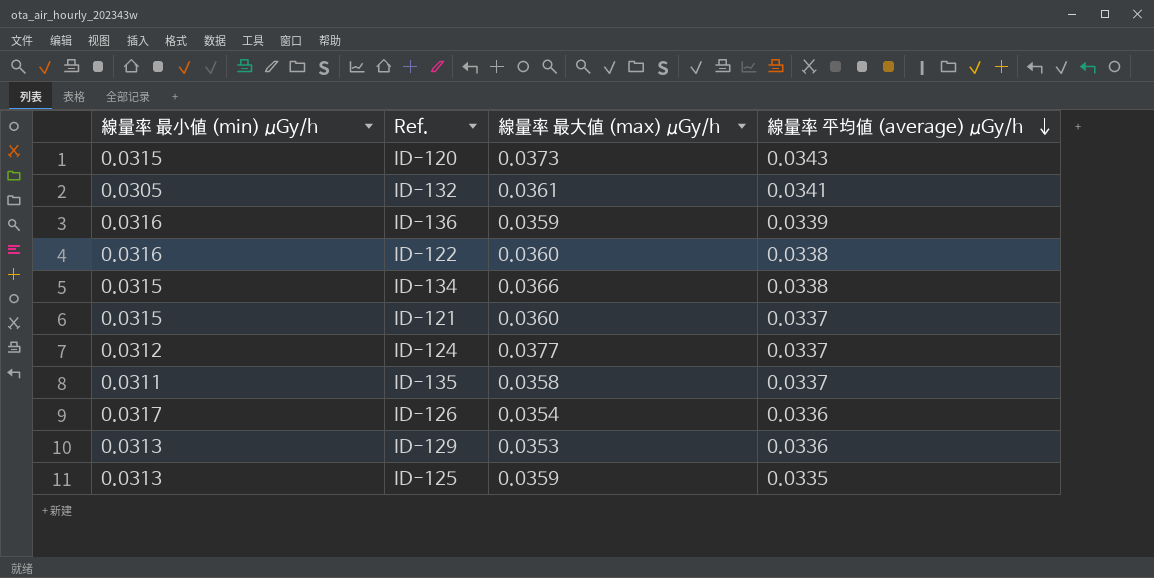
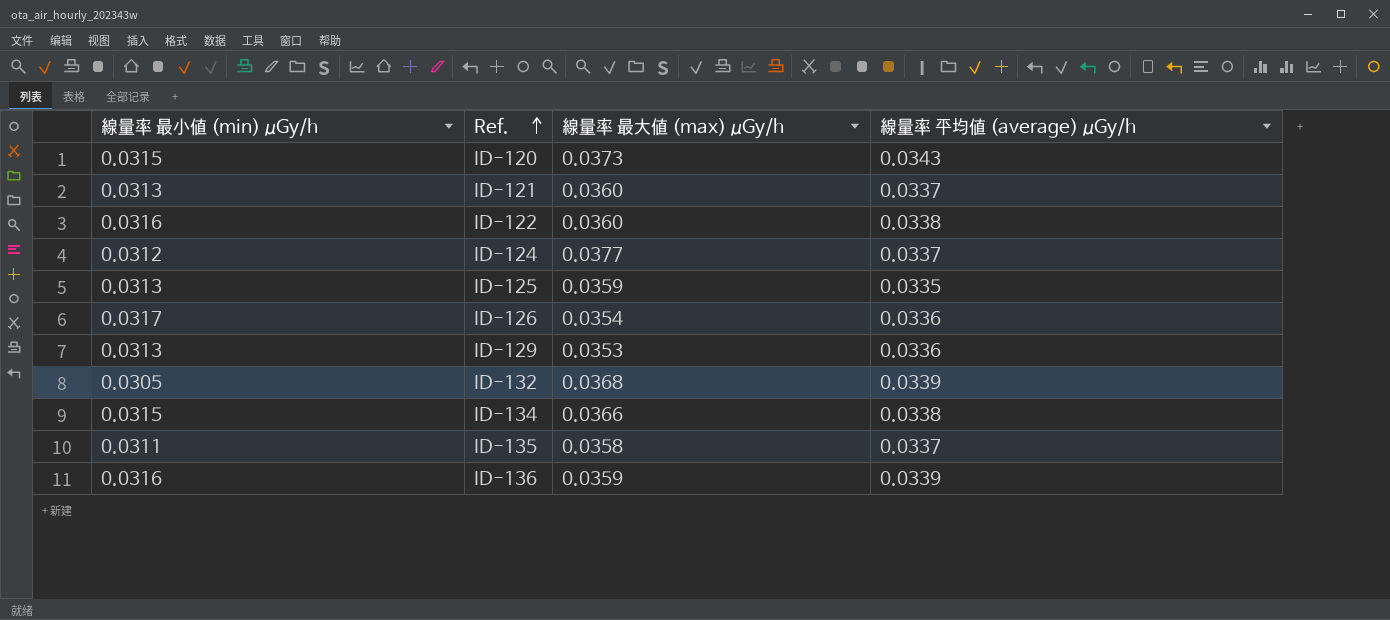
row order: 線量率 平均値 (average) μGy/h descending -> Ref. ascending
ID-121 | 線量率 最小値 (min) μGy/h: 0.0315 -> 0.0313
ID-132 | 線量率 最大値 (max) μGy/h: 0.0361 -> 0.0368
ID-132 | 線量率 平均値 (average) μGy/h: 0.0341 -> 0.0339

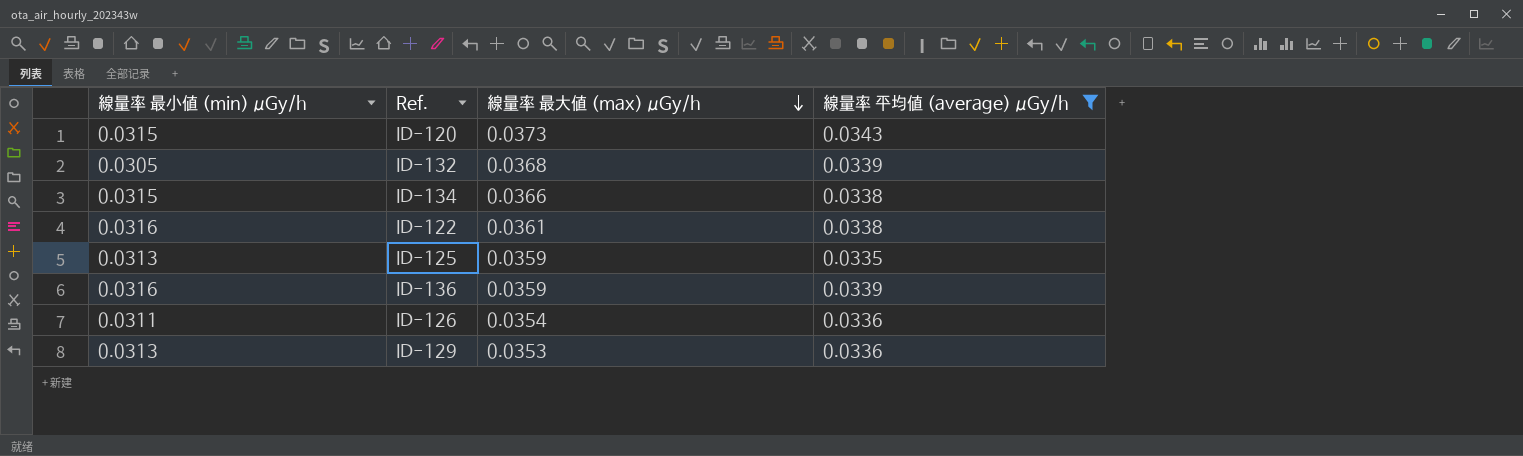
filter: none -> 線量率 平均値 (average) μGy/h != 0.0337
row order: Ref. ascending -> 線量率 最大値 (max) μGy/h descending
ID-122 | 線量率 最大値 (max) μGy/h: 0.0360 -> 0.0361
ID-126 | 線量率 最小値 (min) μGy/h: 0.0317 -> 0.0311

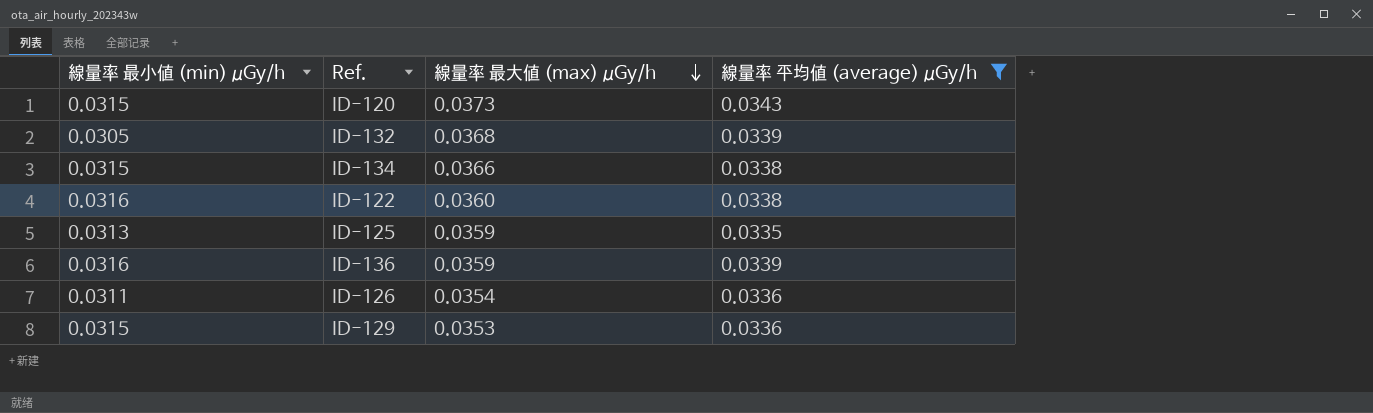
ID-122 | 線量率 最大値 (max) μGy/h: 0.0361 -> 0.0360
ID-129 | 線量率 最小値 (min) μGy/h: 0.0313 -> 0.0315

